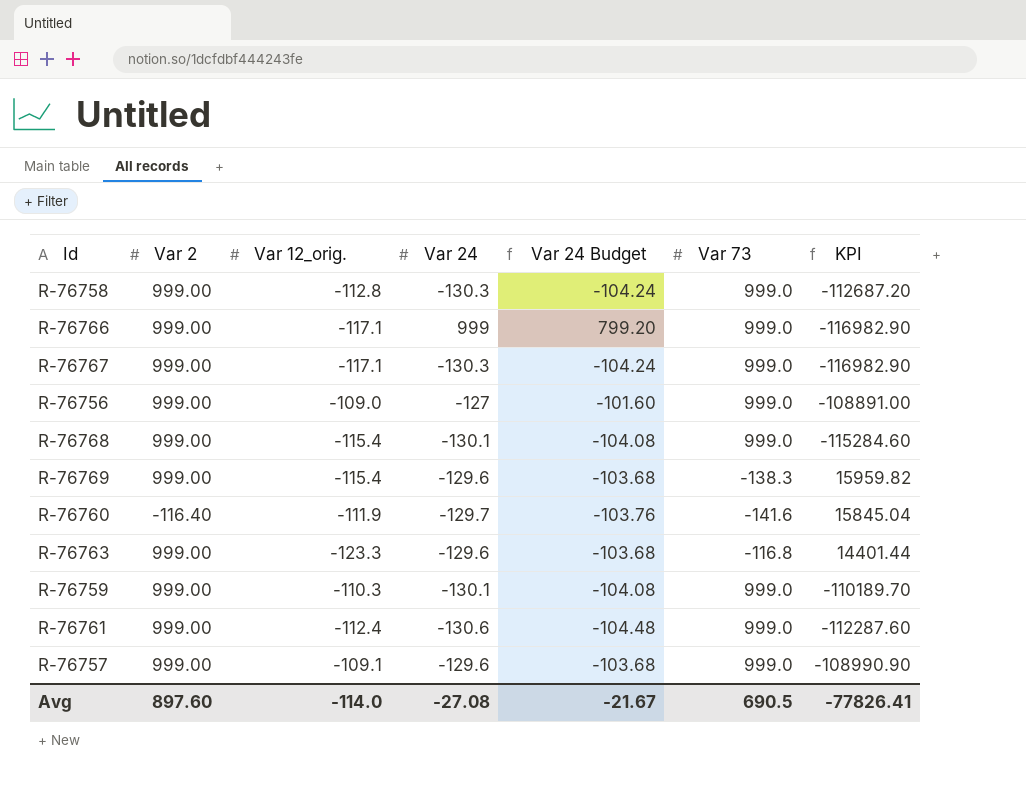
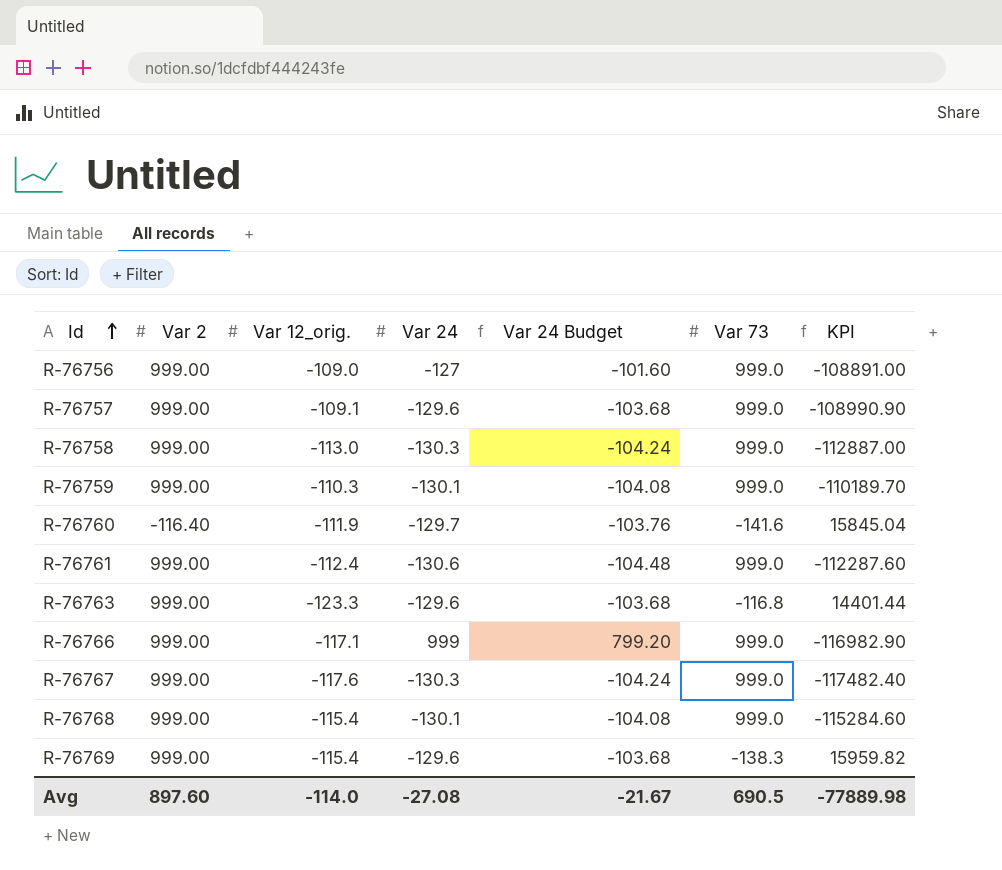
row order: none -> Id ascending
R-76758 | Var 12_orig.: -112.8 -> -113.0
R-76758 | KPI: -112687.20 -> -112887.00
R-76767 | Var 12_orig.: -117.1 -> -117.6
R-76767 | KPI: -116982.90 -> -117482.40
Avg | KPI: -77826.41 -> -77889.98

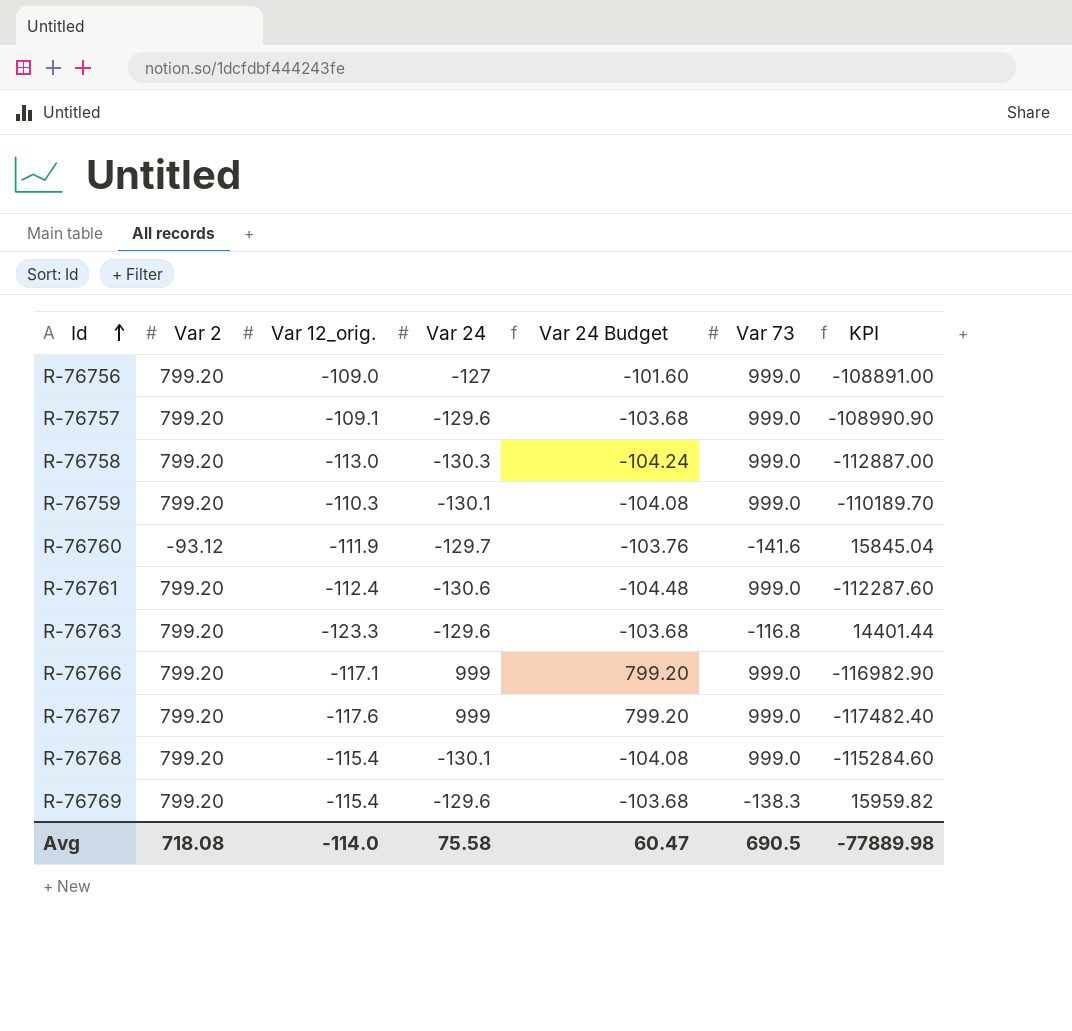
R-76756 | Var 2: 999.00 -> 799.20
R-76757 | Var 2: 999.00 -> 799.20
R-76758 | Var 2: 999.00 -> 799.20
R-76759 | Var 2: 999.00 -> 799.20
R-76760 | Var 2: -116.40 -> -93.12
R-76761 | Var 2: 999.00 -> 799.20
R-76763 | Var 2: 999.00 -> 799.20
R-76766 | Var 2: 999.00 -> 799.20
R-76767 | Var 2: 999.00 -> 799.20
R-76767 | Var 24: -130.3 -> 999
R-76767 | Var 24 Budget: -104.24 -> 799.20
R-76768 | Var 2: 999.00 -> 799.20
R-76769 | Var 2: 999.00 -> 799.20
Avg | Var 2: 897.60 -> 718.08
Avg | Var 24: -27.08 -> 75.58
Avg | Var 24 Budget: -21.67 -> 60.47

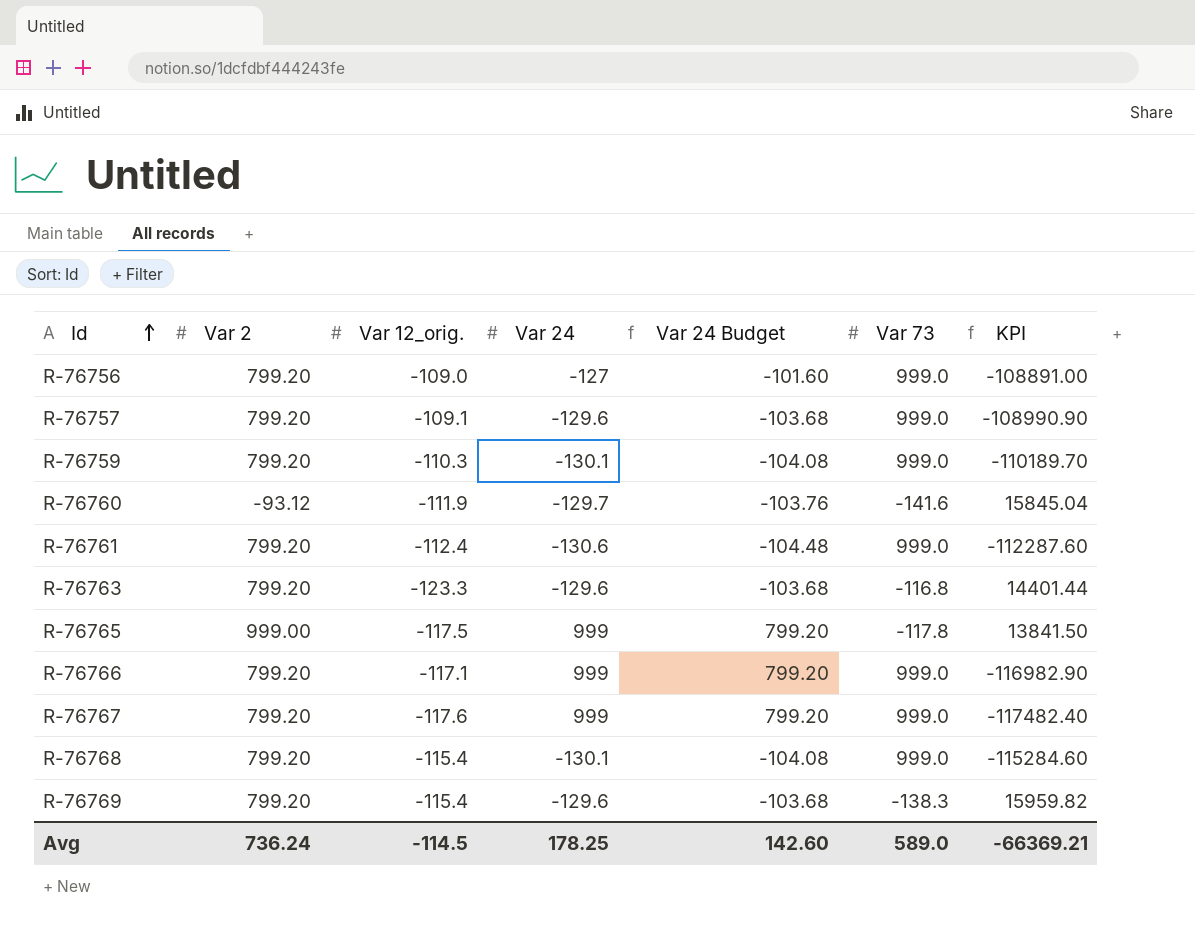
row R-76758: 799.20 | -113.0 | -130.3 | -104.24 | 999.0 | -112887.00 -> none
row R-76765: none -> 999.00 | -117.5 | 999 | 799.20 | -117.8 | 13841.50
Avg | Var 2: 718.08 -> 736.24
Avg | Var 12_orig.: -114.0 -> -114.5
Avg | Var 24: 75.58 -> 178.25
Avg | Var 24 Budget: 60.47 -> 142.60
Avg | Var 73: 690.5 -> 589.0
Avg | KPI: -77889.98 -> -66369.21

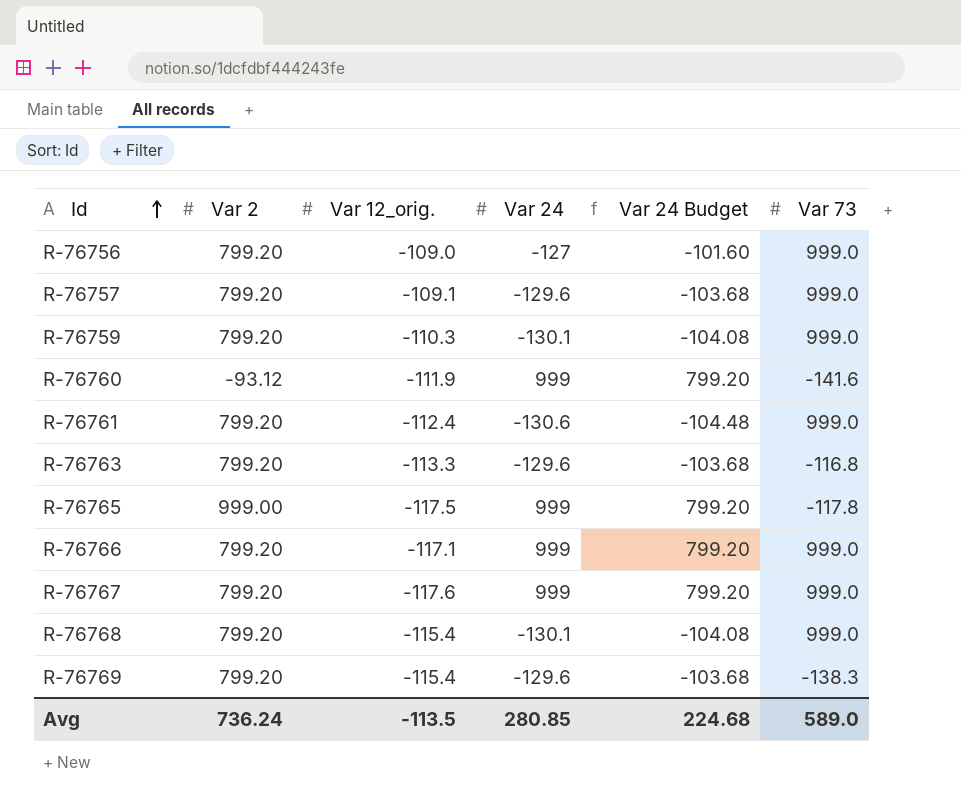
column KPI | formula: [Var 12_orig.] * [Var 73] -> none
R-76760 | Var 24: -129.7 -> 999
R-76760 | Var 24 Budget: -103.76 -> 799.20
R-76763 | Var 12_orig.: -123.3 -> -113.3
Avg | Var 12_orig.: -114.5 -> -113.5
Avg | Var 24: 178.25 -> 280.85
Avg | Var 24 Budget: 142.60 -> 224.68

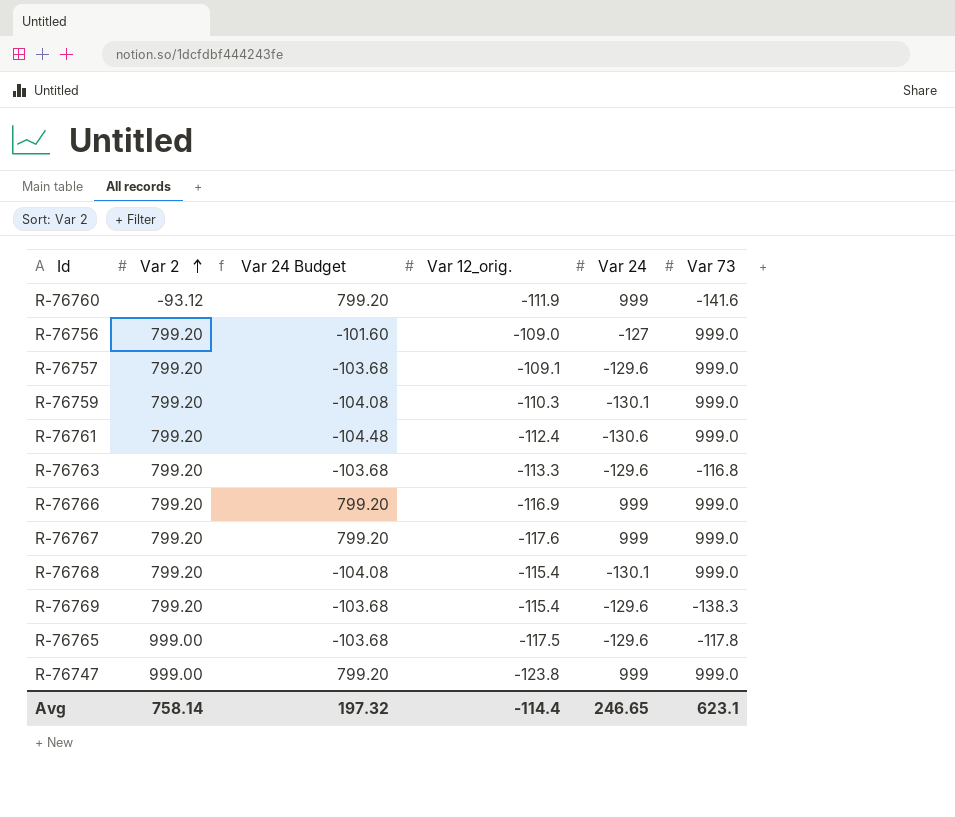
row order: Id ascending -> Var 2 ascending
column Var 24 Budget | position: 5 -> 3
R-76766 | Var 12_orig.: -117.1 -> -116.9
R-76765 | Var 24 Budget: 799.20 -> -103.68
R-76765 | Var 24: 999 -> -129.6
row R-76747: none -> 999.00 | 799.20 | -123.8 | 999 | 999.0
Avg | Var 2: 736.24 -> 758.14
Avg | Var 24 Budget: 224.68 -> 197.32
Avg | Var 12_orig.: -113.5 -> -114.4
Avg | Var 24: 280.85 -> 246.65
Avg | Var 73: 589.0 -> 623.1

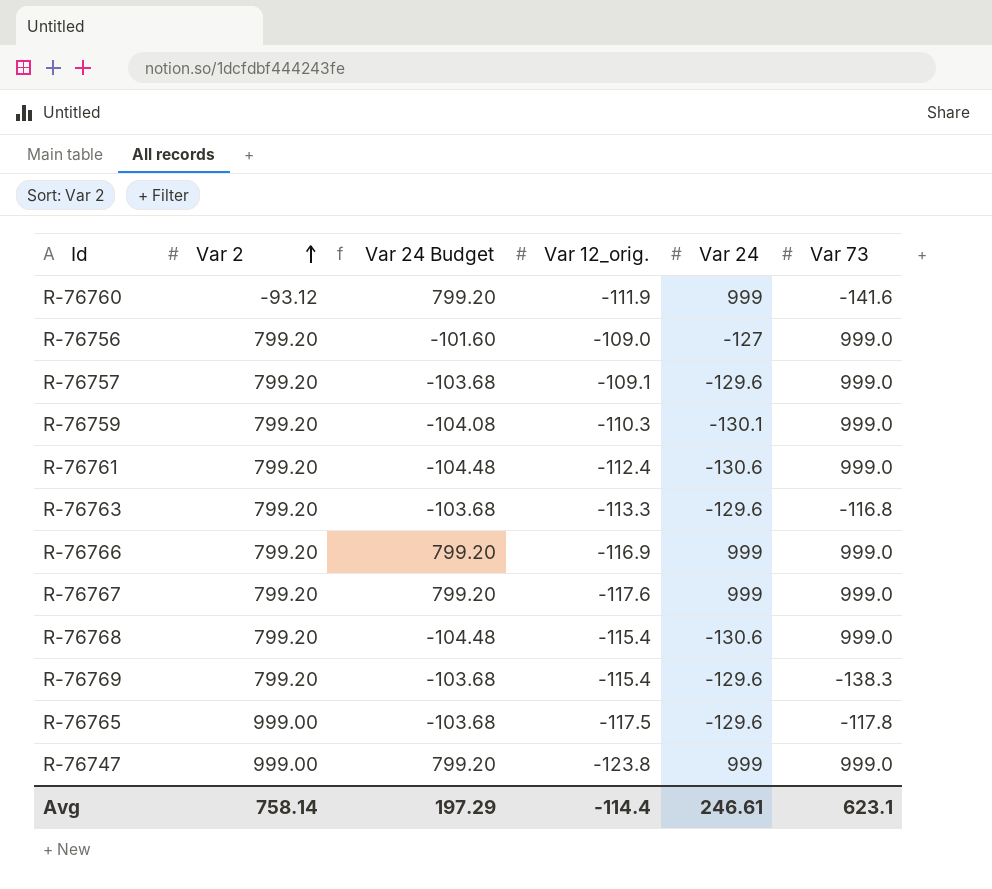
R-76768 | Var 24 Budget: -104.08 -> -104.48
R-76768 | Var 24: -130.1 -> -130.6
Avg | Var 24 Budget: 197.32 -> 197.29
Avg | Var 24: 246.65 -> 246.61

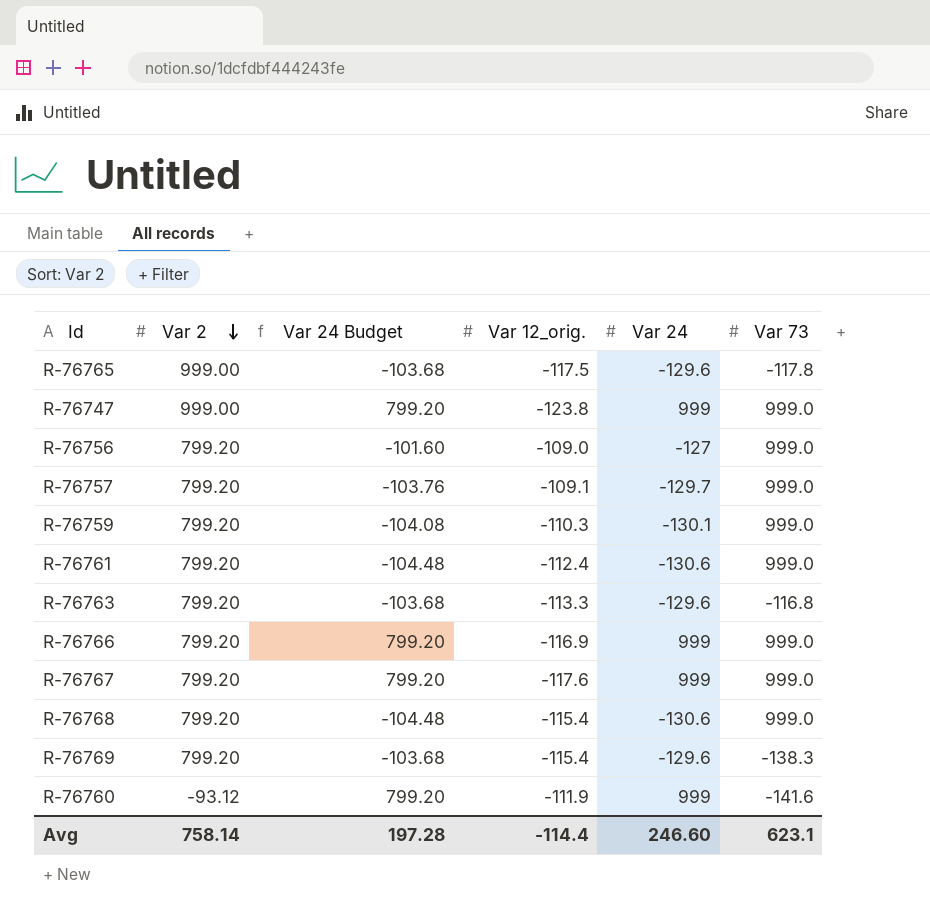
row order: Var 2 ascending -> Var 2 descending
R-76757 | Var 24 Budget: -103.68 -> -103.76
R-76757 | Var 24: -129.6 -> -129.7
Avg | Var 24 Budget: 197.29 -> 197.28
Avg | Var 24: 246.61 -> 246.60

